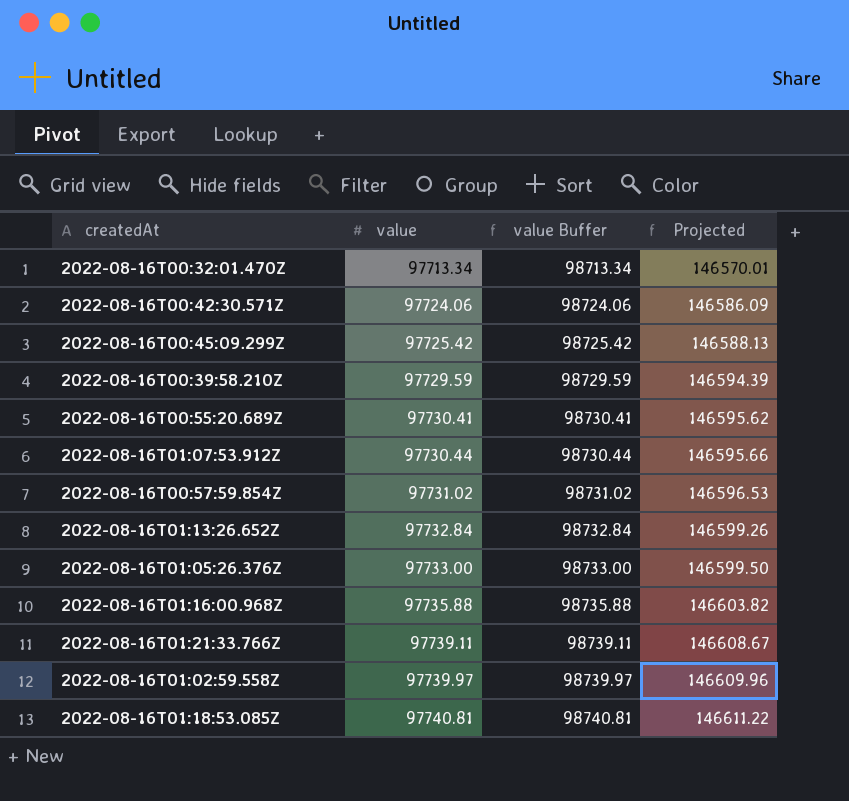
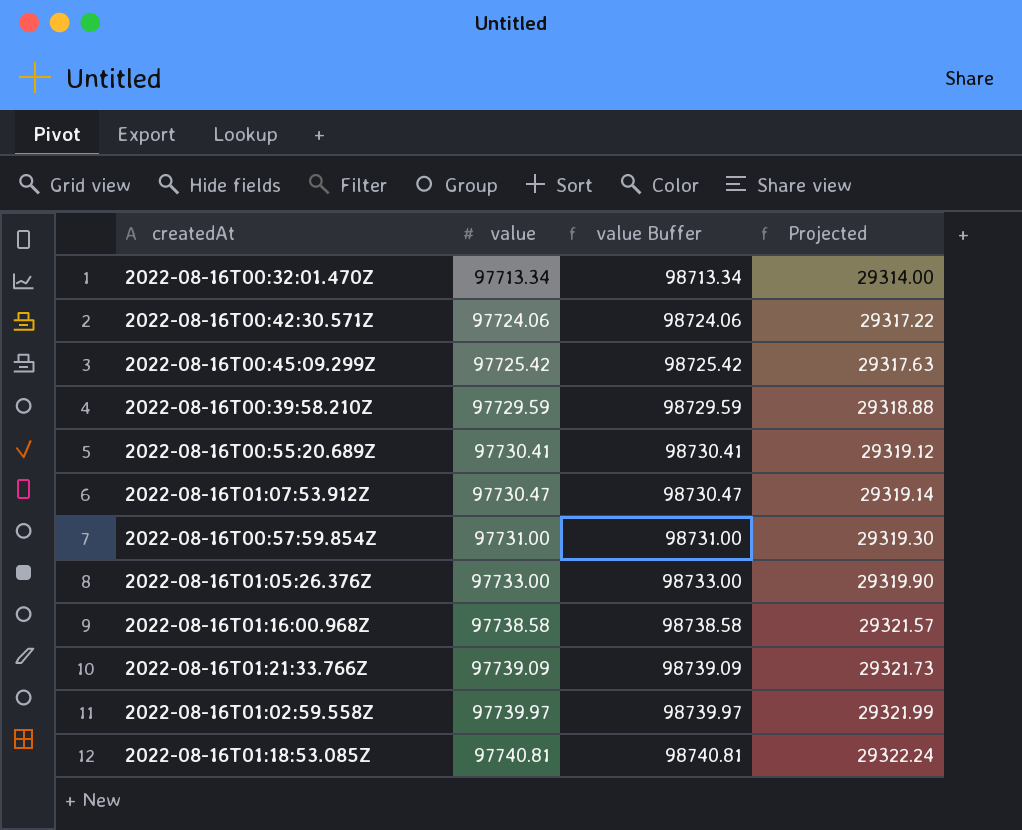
column Projected | formula: [value] * 1.5 -> [value] * 0.3
row 2022-08-16T01:13:26.652Z: 97732.84 | 98732.84 | 146599.26 -> none
2022-08-16T01:07:53.912Z | value: 97730.44 -> 97730.47
2022-08-16T01:07:53.912Z | value Buffer: 98730.44 -> 98730.47
2022-08-16T00:57:59.854Z | value: 97731.02 -> 97731.00
2022-08-16T00:57:59.854Z | value Buffer: 98731.02 -> 98731.00
2022-08-16T01:16:00.968Z | value: 97735.88 -> 97738.58
2022-08-16T01:16:00.968Z | value Buffer: 98735.88 -> 98738.58
2022-08-16T01:21:33.766Z | value: 97739.11 -> 97739.09
2022-08-16T01:21:33.766Z | value Buffer: 98739.11 -> 98739.09

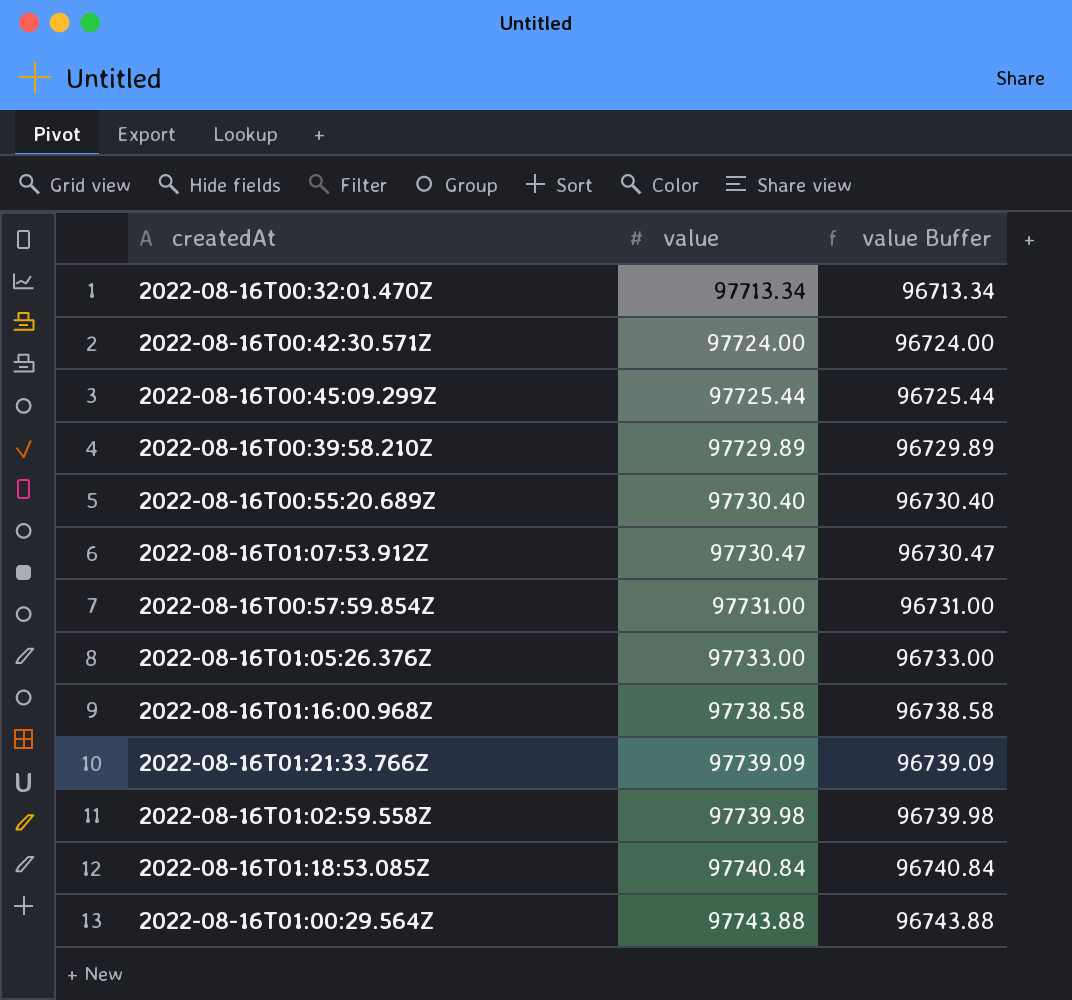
column Projected | formula: [value] * 0.3 -> none
column value Buffer | formula: [value] + 1000 -> [value] - 1000
2022-08-16T00:42:30.571Z | value: 97724.06 -> 97724.00
2022-08-16T00:45:09.299Z | value: 97725.42 -> 97725.44
2022-08-16T00:39:58.210Z | value: 97729.59 -> 97729.89
2022-08-16T00:55:20.689Z | value: 97730.41 -> 97730.40
2022-08-16T01:02:59.558Z | value: 97739.97 -> 97739.98
2022-08-16T01:18:53.085Z | value: 97740.81 -> 97740.84
row 2022-08-16T01:00:29.564Z: none -> 97743.88 | 96743.88

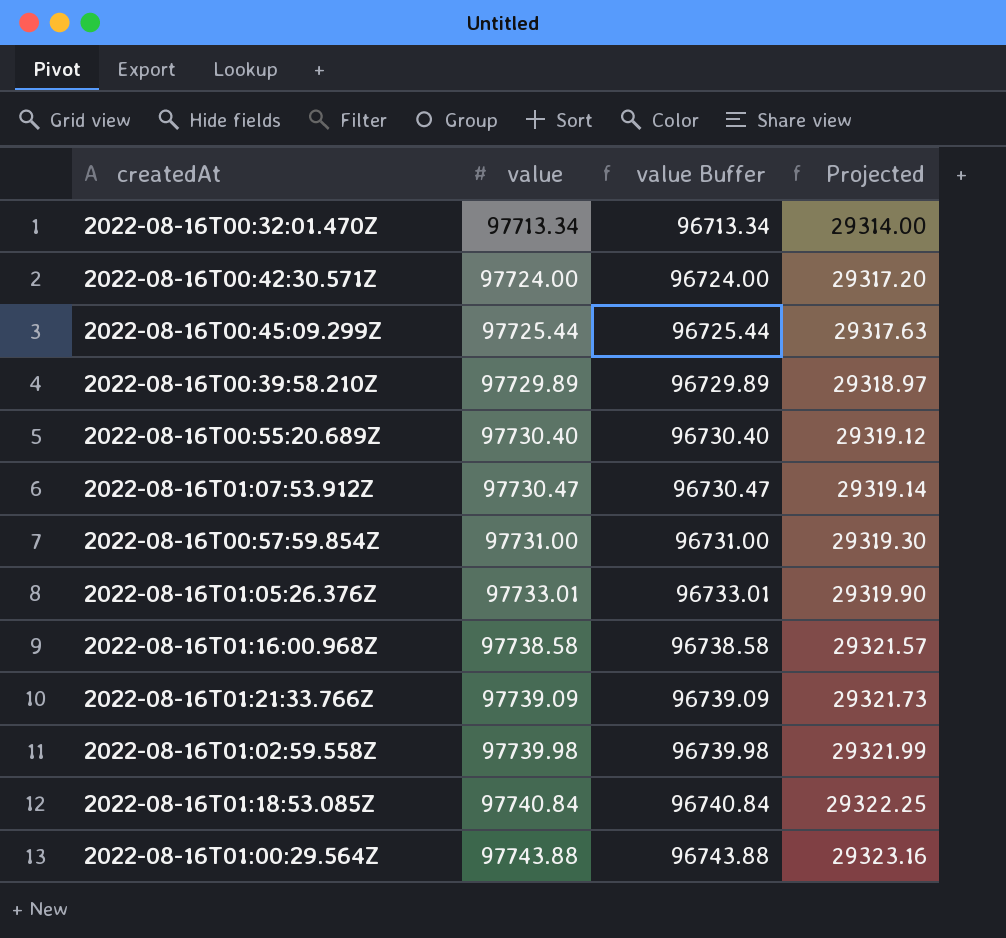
column Projected | formula: none -> [value] * 0.3
2022-08-16T01:05:26.376Z | value: 97733.00 -> 97733.01
2022-08-16T01:05:26.376Z | value Buffer: 96733.00 -> 96733.01

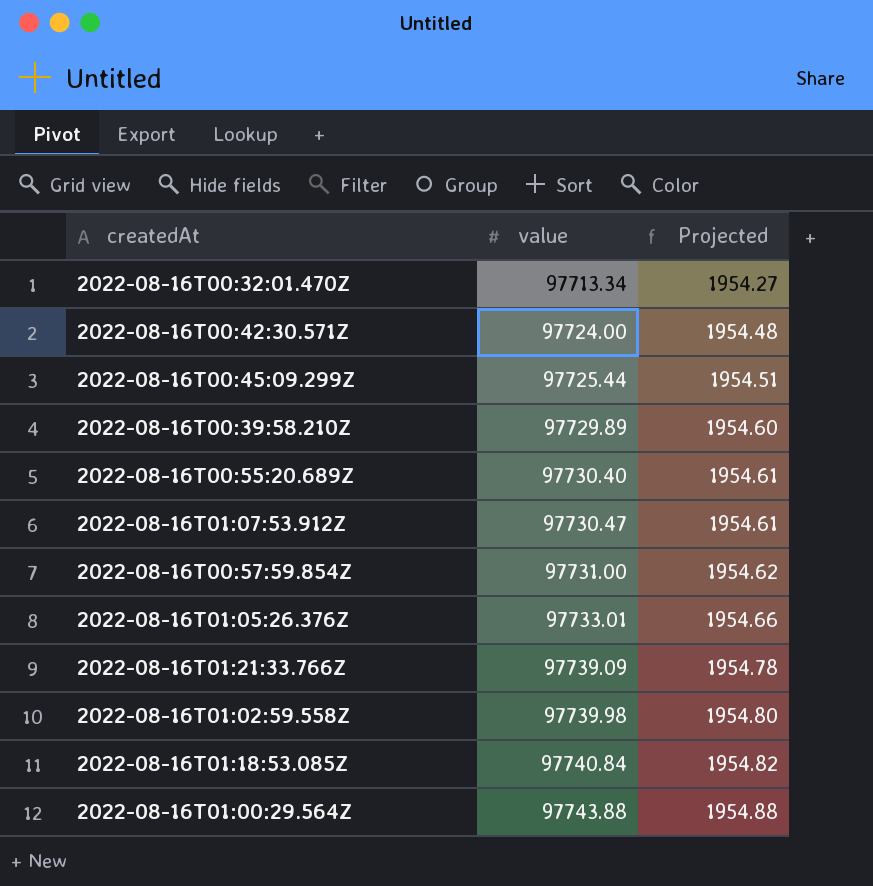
column value Buffer | formula: [value] - 1000 -> none
column Projected | formula: [value] * 0.3 -> [value] * 0.02
row 2022-08-16T01:16:00.968Z: 97738.58 | 96738.58 | 29321.57 -> none

